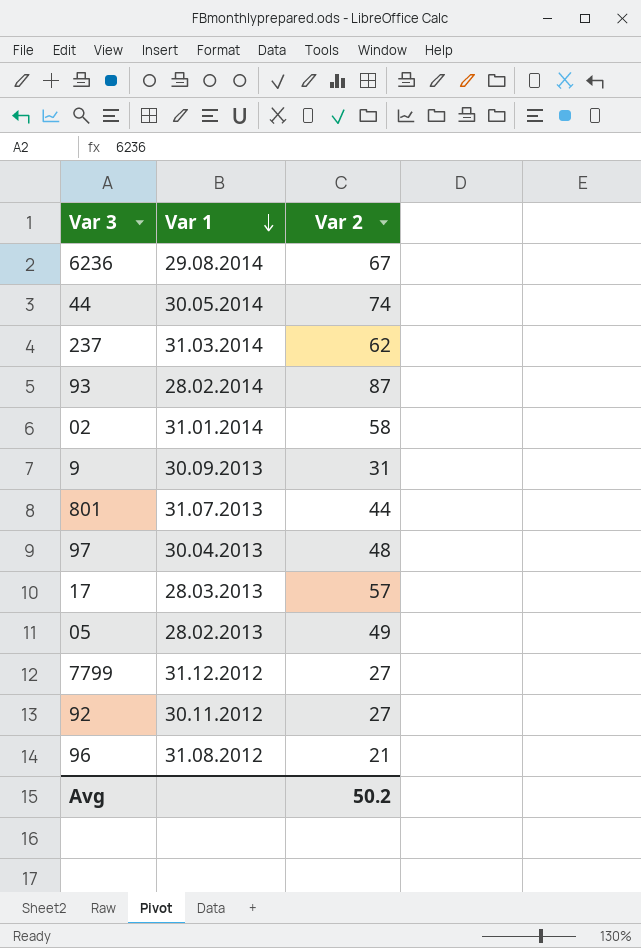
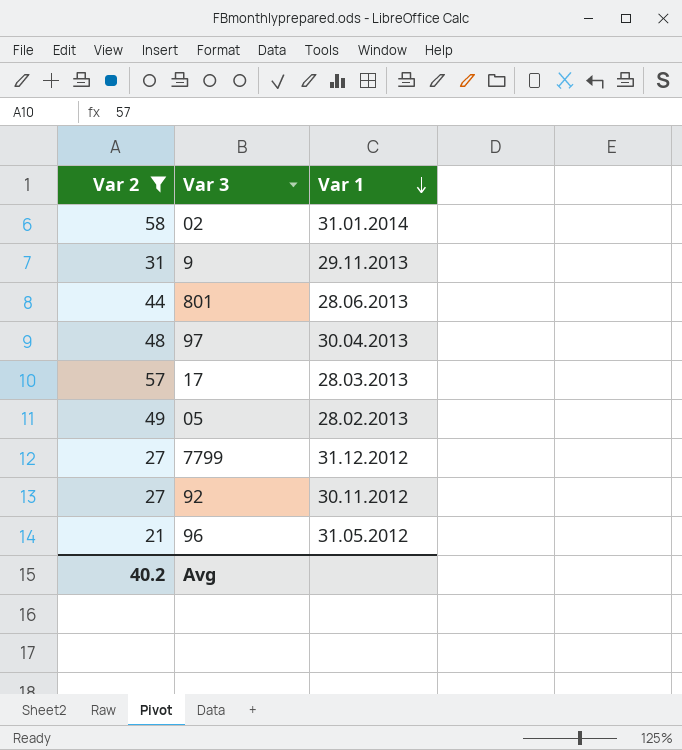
filter: none -> Var 2 <= 58
column Var 2 | position: 3 -> 1
9 | Var 1: 30.09.2013 -> 29.11.2013
801 | Var 1: 31.07.2013 -> 28.06.2013
96 | Var 1: 31.08.2012 -> 31.05.2012
Avg | Var 2: 50.2 -> 40.2

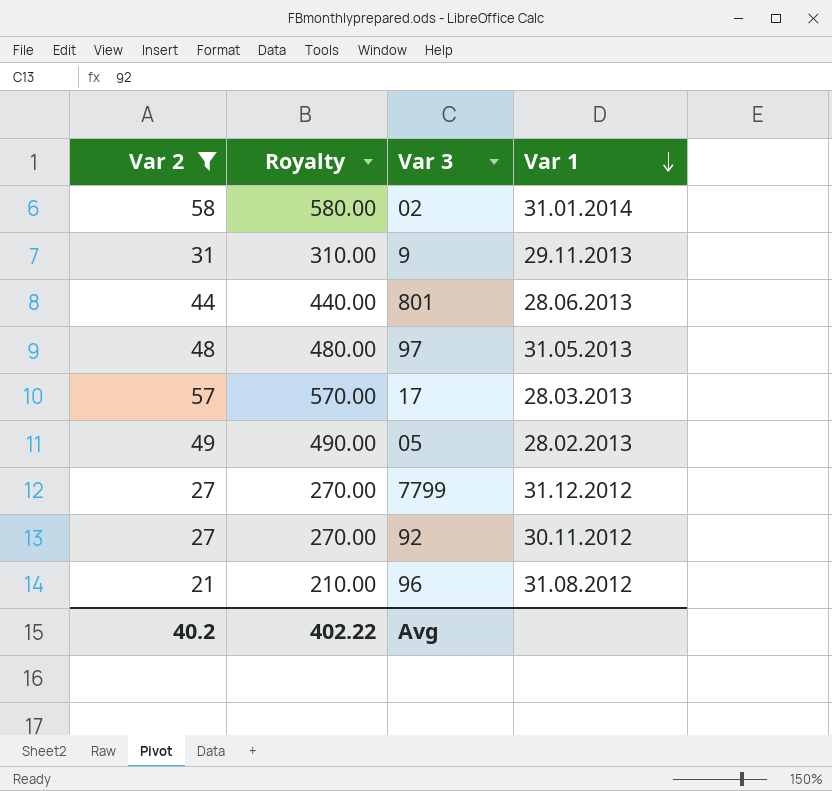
column Royalty | formula: none -> [Var 2] * 10
97 | Var 1: 30.04.2013 -> 31.05.2013
96 | Var 1: 31.05.2012 -> 31.08.2012

